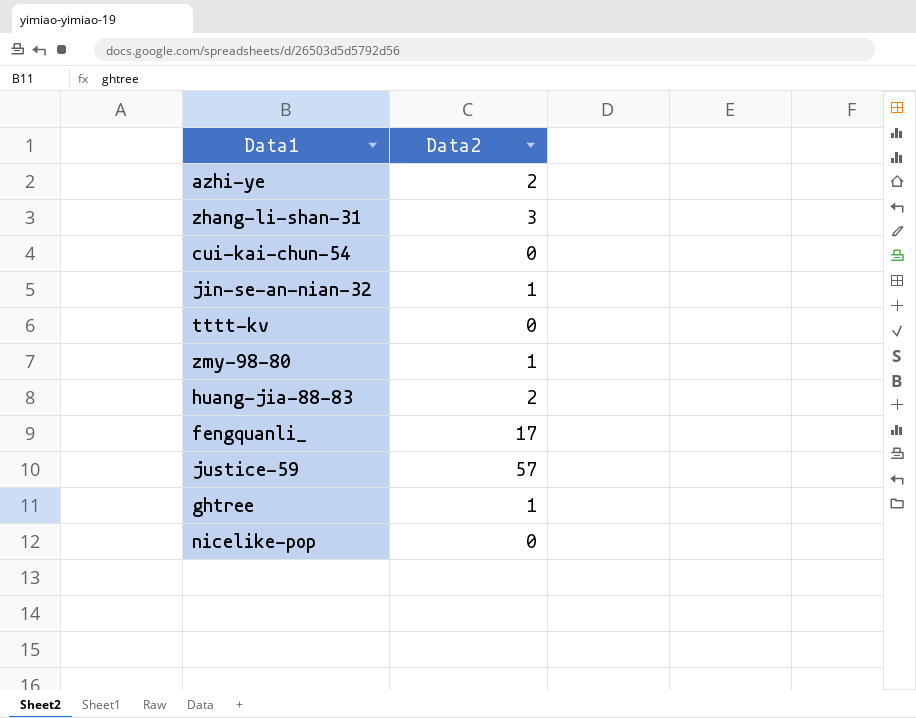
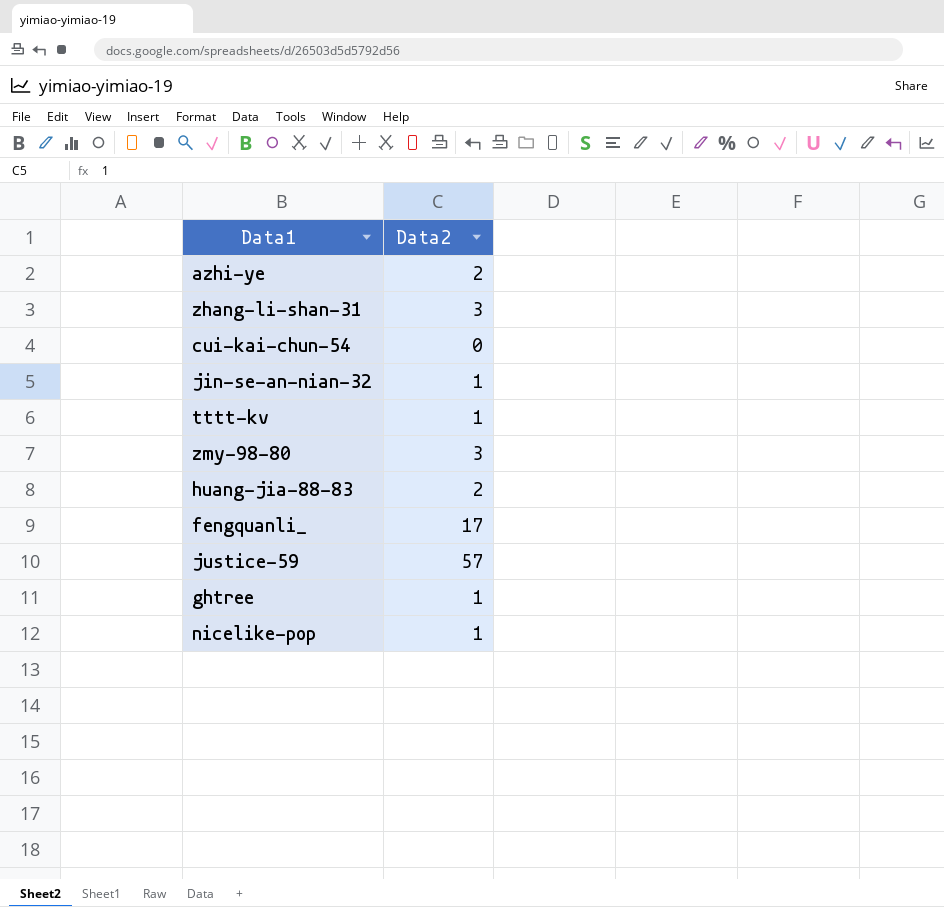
tttt-kv | Data2: 0 -> 1
zmy-98-80 | Data2: 1 -> 3
nicelike-pop | Data2: 0 -> 1

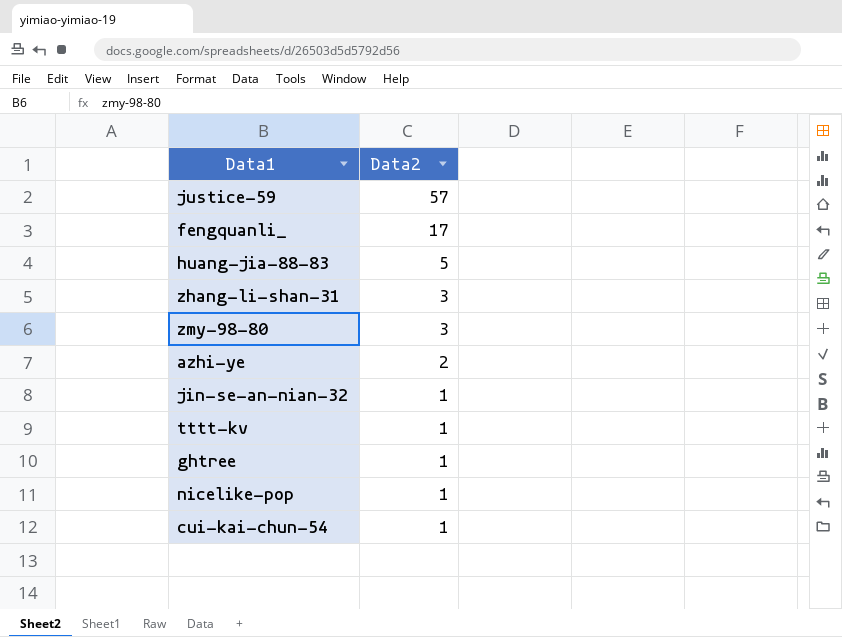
row order: none -> Data2 descending
huang-jia-88-83 | Data2: 2 -> 5
cui-kai-chun-54 | Data2: 0 -> 1

